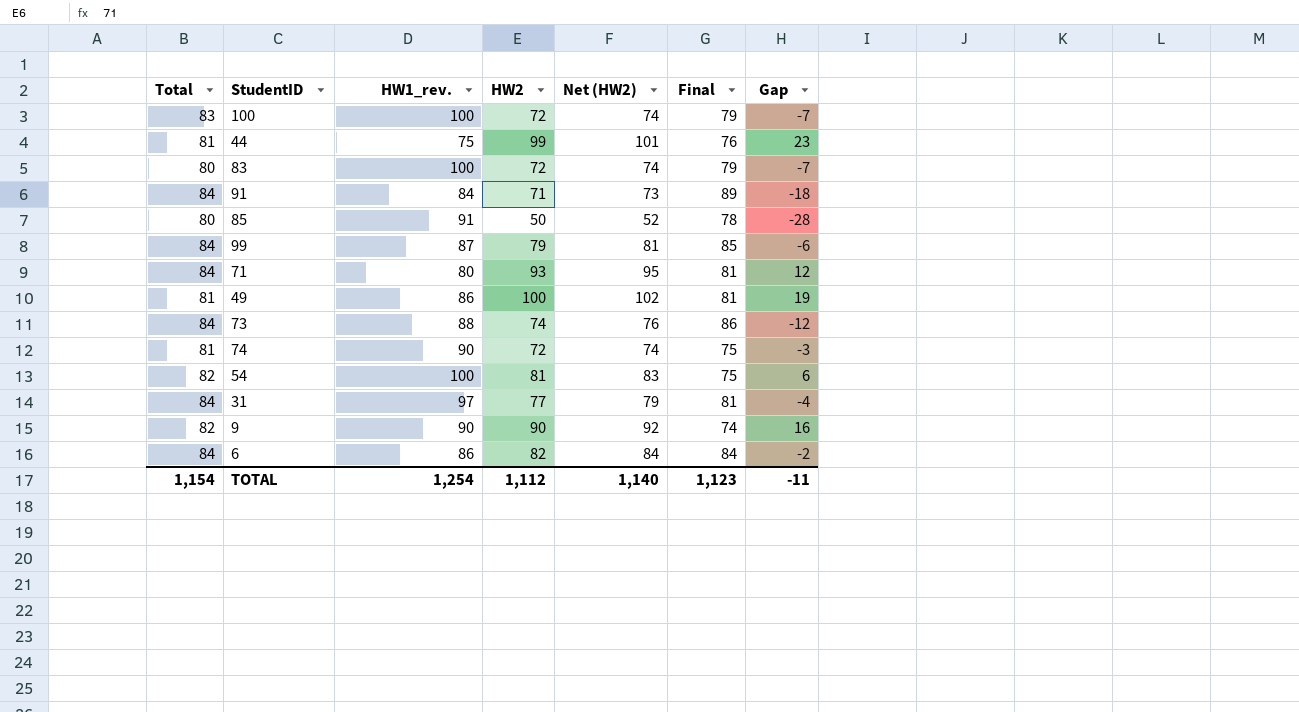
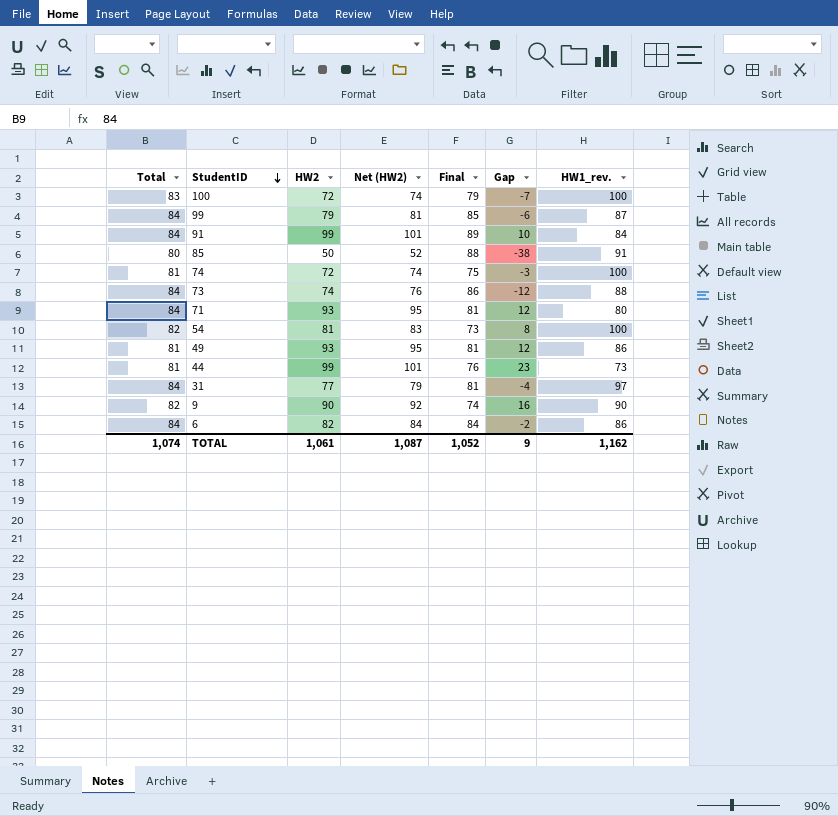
row order: none -> StudentID descending
column HW1_rev. | position: 3 -> 7
row 83: 80 | 100 | 72 | 74 | 79 | -7 -> none
91 | HW2: 71 -> 99
91 | Net (HW2): 73 -> 101
91 | Gap: -18 -> 10
85 | Final: 78 -> 88
85 | Gap: -28 -> -38
74 | HW1_rev.: 90 -> 100
54 | Final: 75 -> 73
54 | Gap: 6 -> 8
49 | HW2: 100 -> 93
49 | Net (HW2): 102 -> 95
49 | Gap: 19 -> 12
44 | HW1_rev.: 75 -> 73
TOTAL | Total: 1,154 -> 1,074
TOTAL | HW2: 1,112 -> 1,061
TOTAL | Net (HW2): 1,140 -> 1,087
TOTAL | Final: 1,123 -> 1,052
TOTAL | Gap: -11 -> 9
TOTAL | HW1_rev.: 1,254 -> 1,162

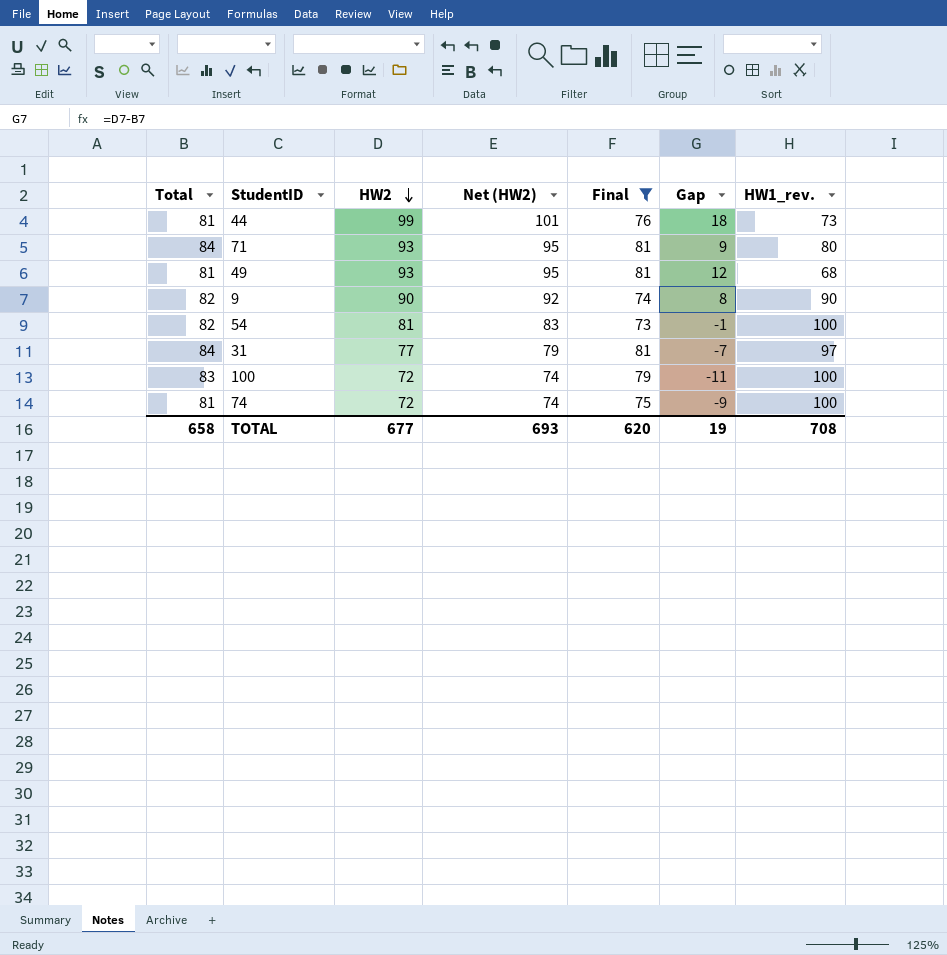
filter: none -> Final <= 81
row order: StudentID descending -> HW2 descending
column Gap | formula: [HW2] - [Final] -> [HW2] - [Total]
49 | HW1_rev.: 86 -> 68
TOTAL | Total: 1,074 -> 658
TOTAL | HW2: 1,061 -> 677
TOTAL | Net (HW2): 1,087 -> 693
TOTAL | Final: 1,052 -> 620
TOTAL | Gap: 9 -> 19
TOTAL | HW1_rev.: 1,162 -> 708

